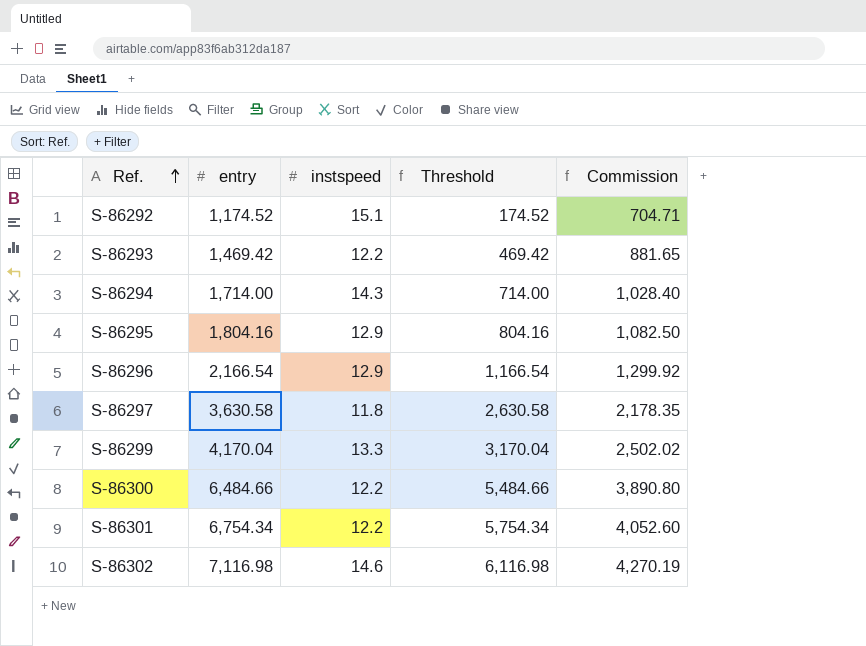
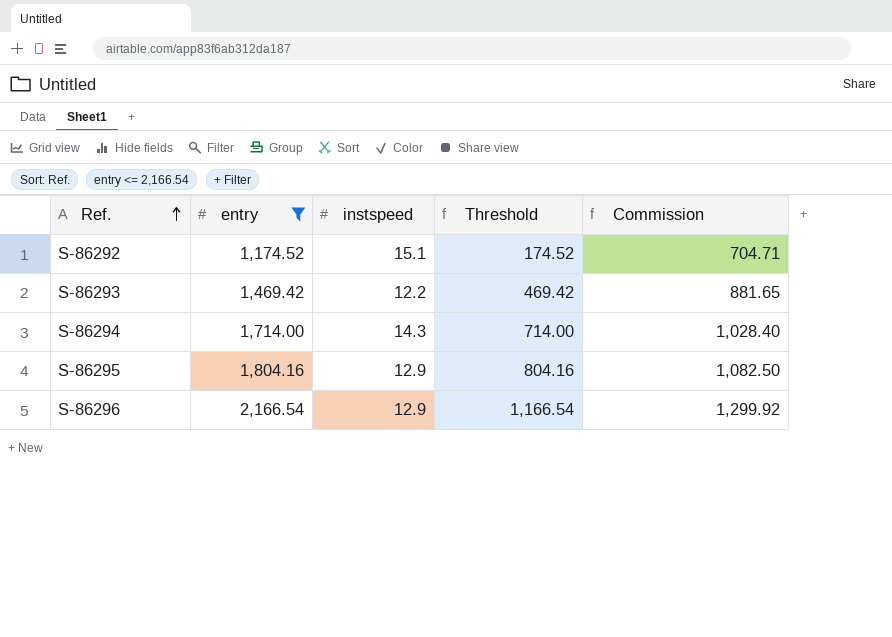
filter: none -> entry <= 2,166.54

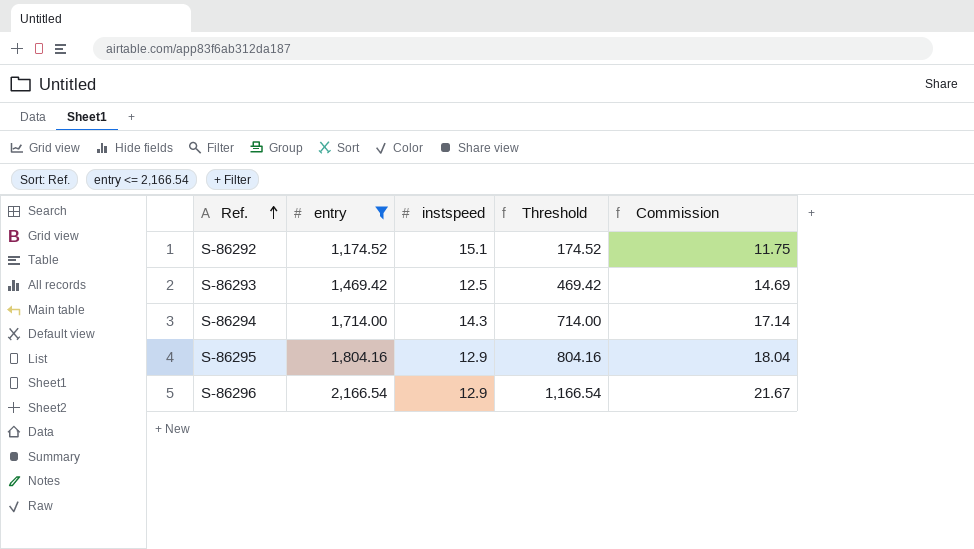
column Commission | formula: [entry] * 0.6 -> [entry] * 0.01
S-86293 | instspeed: 12.2 -> 12.5

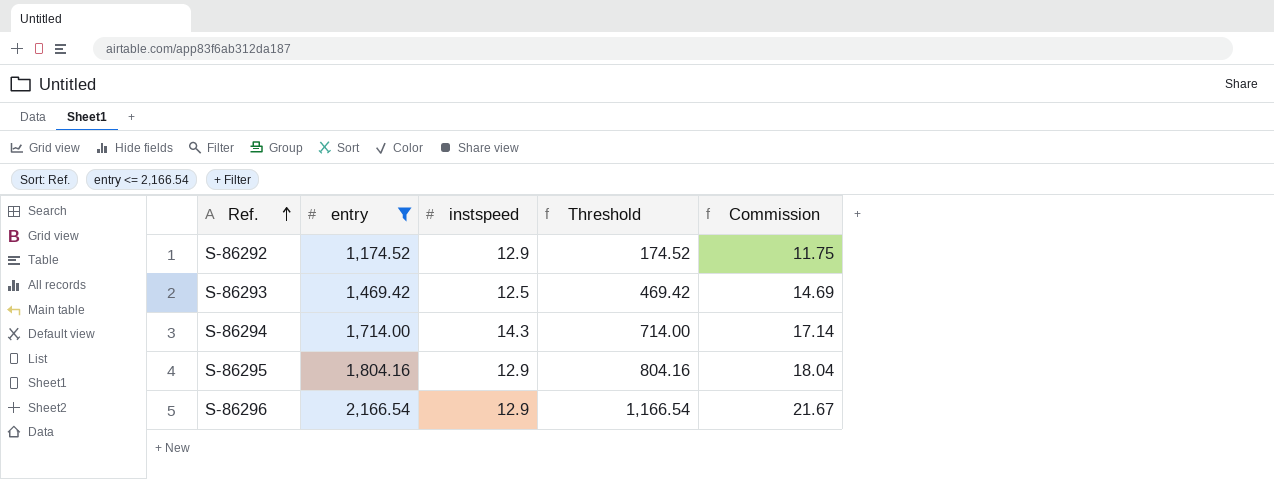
S-86292 | instspeed: 15.1 -> 12.9

